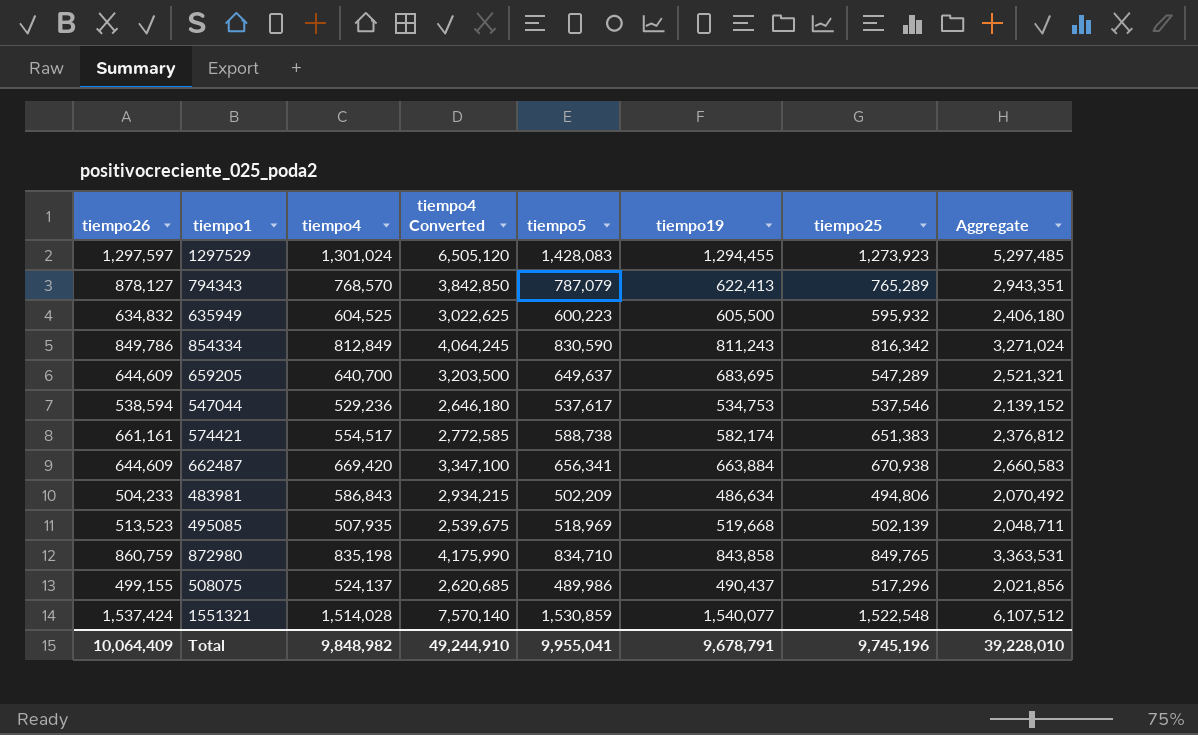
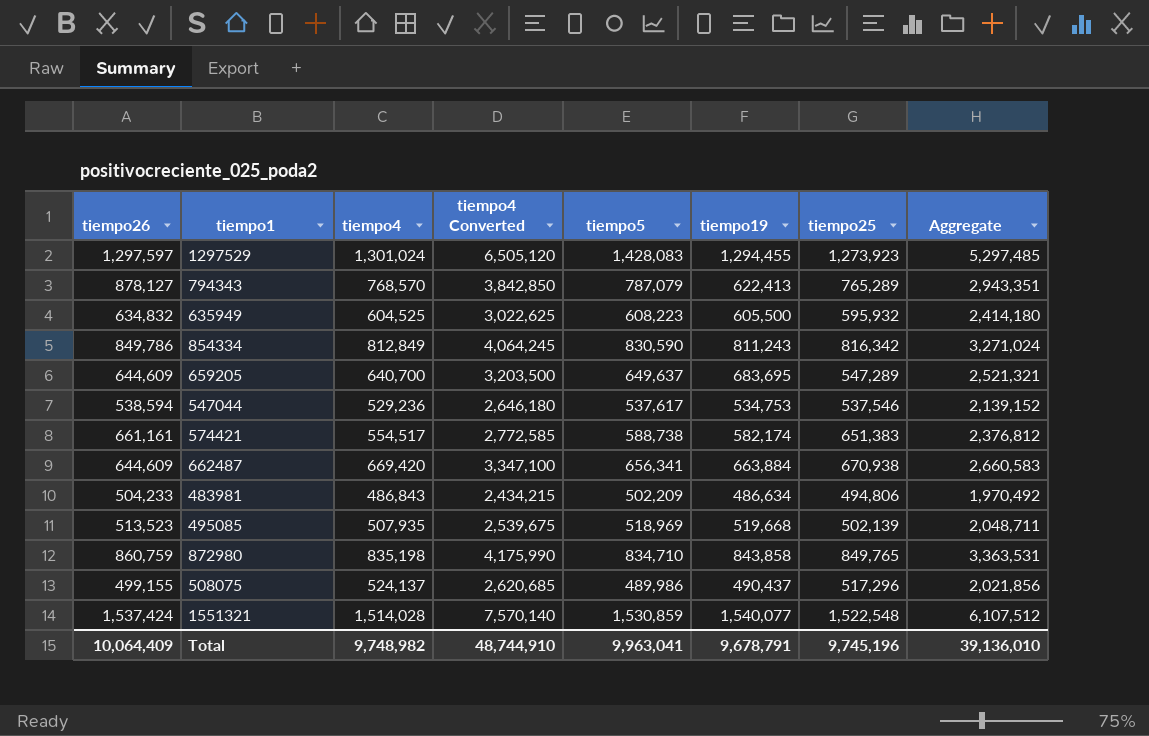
635949 | tiempo5: 600,223 -> 608,223
635949 | Aggregate: 2,406,180 -> 2,414,180
483981 | tiempo4: 586,843 -> 486,843
483981 | tiempo4 Converted: 2,934,215 -> 2,434,215
483981 | Aggregate: 2,070,492 -> 1,970,492
Total | tiempo4: 9,848,982 -> 9,748,982
Total | tiempo4 Converted: 49,244,910 -> 48,744,910
Total | tiempo5: 9,955,041 -> 9,963,041
Total | Aggregate: 39,228,010 -> 39,136,010

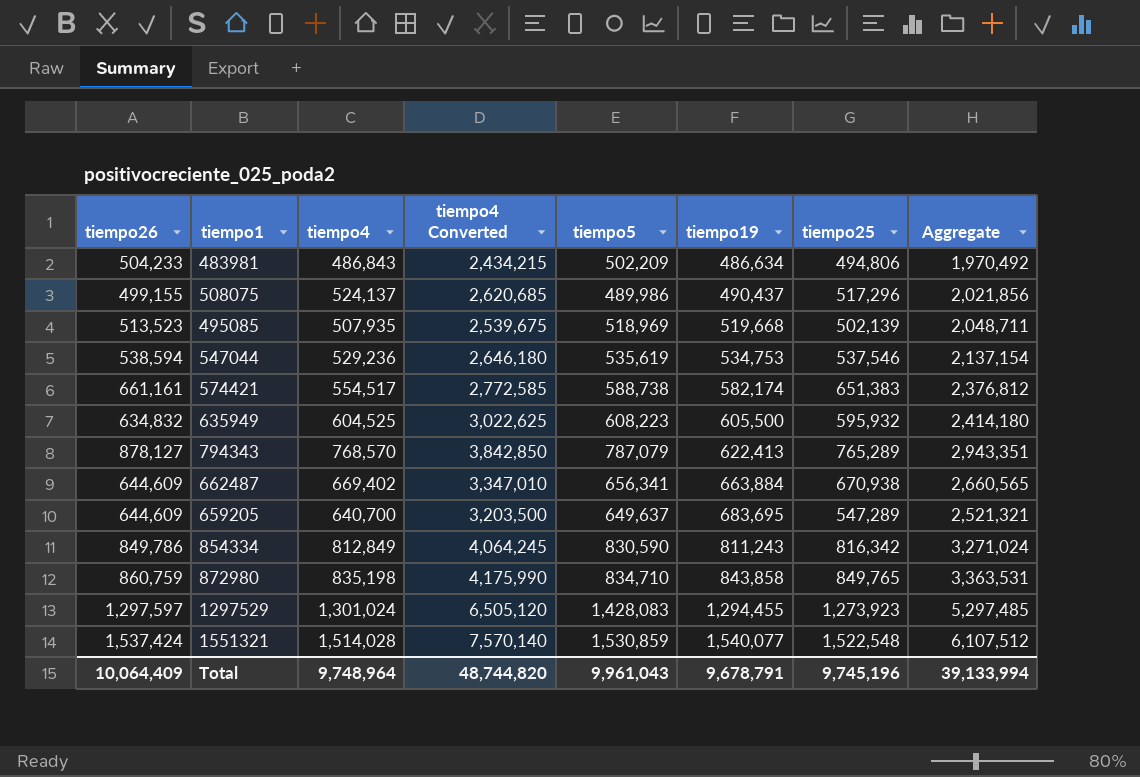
row order: none -> tiempo19 ascending
547044 | tiempo5: 537,617 -> 535,619
547044 | Aggregate: 2,139,152 -> 2,137,154
662487 | tiempo4: 669,420 -> 669,402
662487 | tiempo4 Converted: 3,347,100 -> 3,347,010
662487 | Aggregate: 2,660,583 -> 2,660,565
Total | tiempo4: 9,748,982 -> 9,748,964
Total | tiempo4 Converted: 48,744,910 -> 48,744,820
Total | tiempo5: 9,963,041 -> 9,961,043
Total | Aggregate: 39,136,010 -> 39,133,994

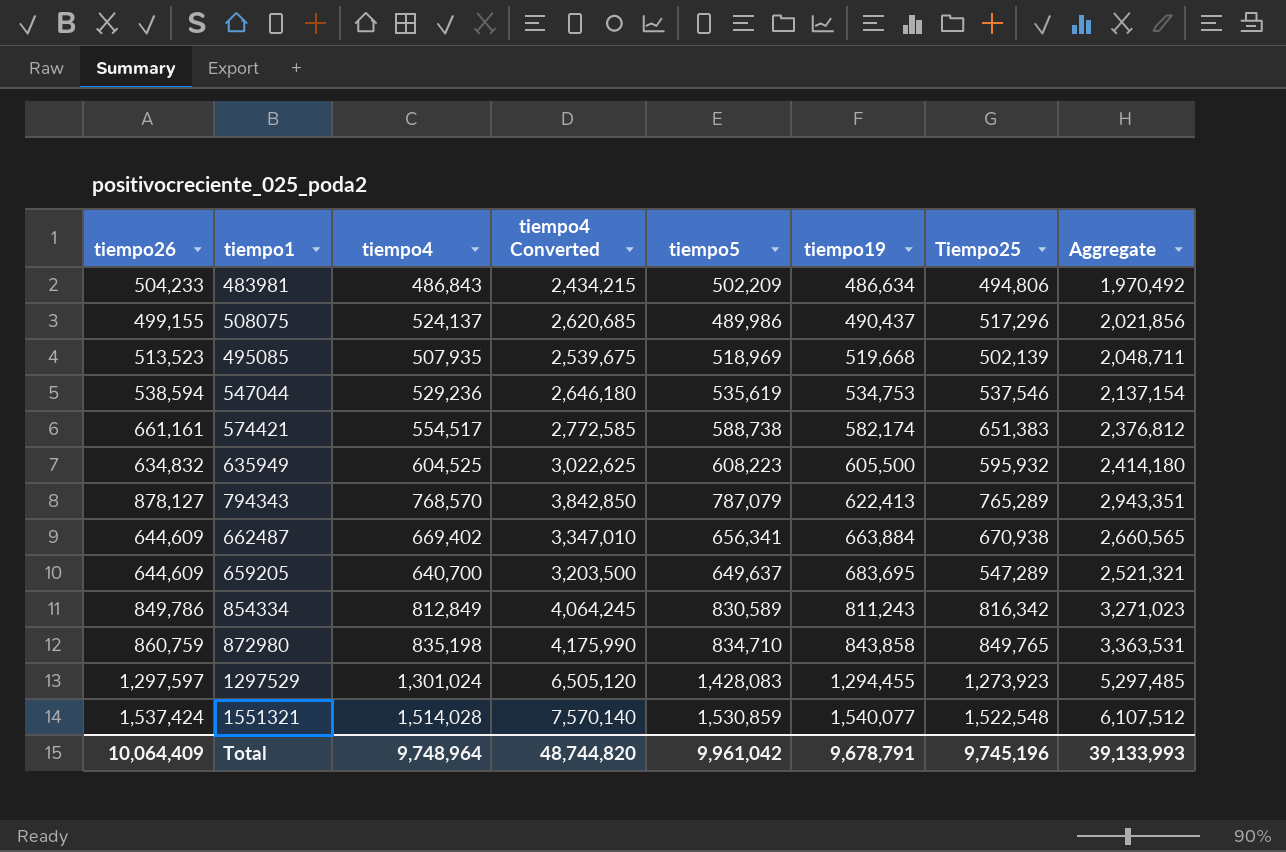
column name: tiempo25 -> Tiempo25
854334 | tiempo5: 830,590 -> 830,589
854334 | Aggregate: 3,271,024 -> 3,271,023
Total | tiempo5: 9,961,043 -> 9,961,042
Total | Aggregate: 39,133,994 -> 39,133,993

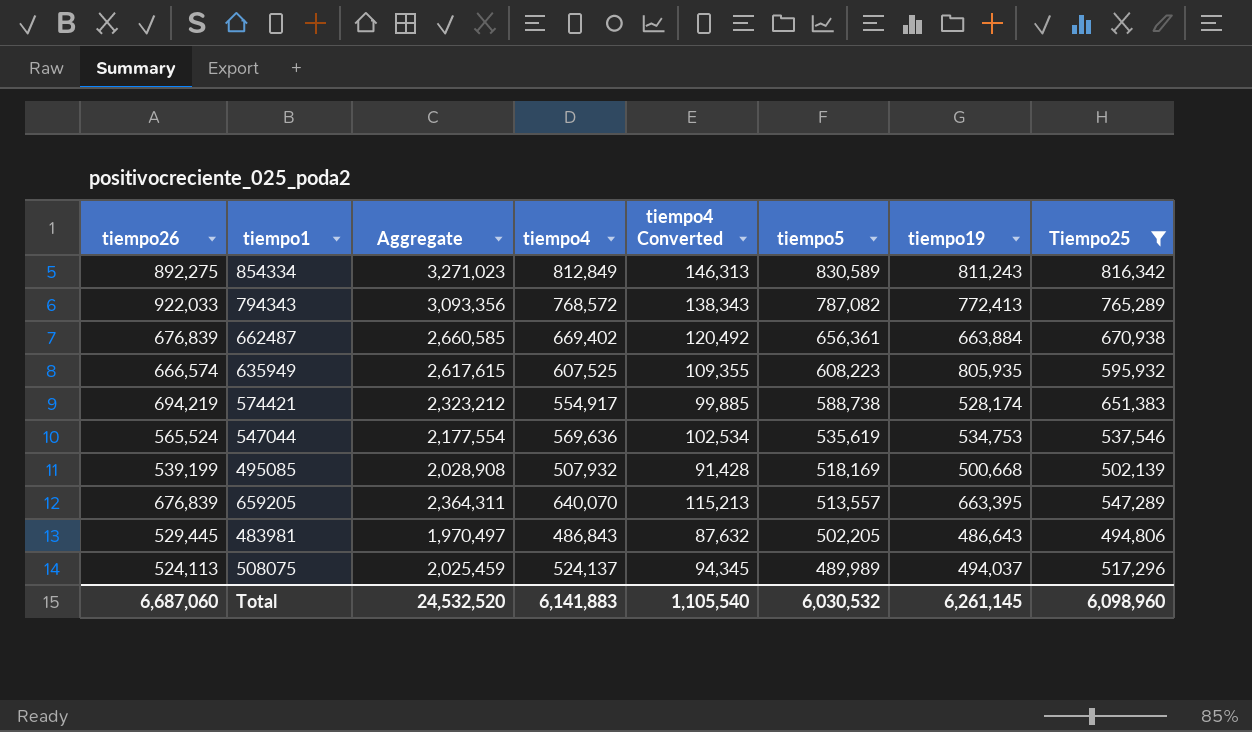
filter: none -> Tiempo25 <= 816,342
row order: tiempo19 ascending -> tiempo5 descending
column Aggregate | position: 8 -> 3
column tiempo4 Converted | formula: [tiempo4] * 5 -> [tiempo4] * 0.18
854334 | tiempo26: 849,786 -> 892,275
794343 | tiempo26: 878,127 -> 922,033
794343 | Aggregate: 2,943,351 -> 3,093,356
794343 | tiempo4: 768,570 -> 768,572
794343 | tiempo5: 787,079 -> 787,082
794343 | tiempo19: 622,413 -> 772,413
662487 | tiempo26: 644,609 -> 676,839
662487 | Aggregate: 2,660,565 -> 2,660,585
662487 | tiempo5: 656,341 -> 656,361
635949 | tiempo26: 634,832 -> 666,574
635949 | Aggregate: 2,414,180 -> 2,617,615
635949 | tiempo4: 604,525 -> 607,525
635949 | tiempo19: 605,500 -> 805,935
574421 | tiempo26: 661,161 -> 694,219
574421 | Aggregate: 2,376,812 -> 2,323,212
574421 | tiempo4: 554,517 -> 554,917
574421 | tiempo19: 582,174 -> 528,174
547044 | tiempo26: 538,594 -> 565,524
547044 | Aggregate: 2,137,154 -> 2,177,554
547044 | tiempo4: 529,236 -> 569,636
495085 | tiempo26: 513,523 -> 539,199
495085 | Aggregate: 2,048,711 -> 2,028,908
495085 | tiempo4: 507,935 -> 507,932
495085 | tiempo5: 518,969 -> 518,169
495085 | tiempo19: 519,668 -> 500,668
659205 | tiempo26: 644,609 -> 676,839
659205 | Aggregate: 2,521,321 -> 2,364,311
659205 | tiempo4: 640,700 -> 640,070
659205 | tiempo5: 649,637 -> 513,557
659205 | tiempo19: 683,695 -> 663,395
483981 | tiempo26: 504,233 -> 529,445
483981 | Aggregate: 1,970,492 -> 1,970,497
483981 | tiempo5: 502,209 -> 502,205
483981 | tiempo19: 486,634 -> 486,643
508075 | tiempo26: 499,155 -> 524,113
508075 | Aggregate: 2,021,856 -> 2,025,459
508075 | tiempo5: 489,986 -> 489,989
508075 | tiempo19: 490,437 -> 494,037
Total | tiempo26: 10,064,409 -> 6,687,060
Total | Aggregate: 39,133,993 -> 24,532,520
Total | tiempo4: 9,748,964 -> 6,141,883
Total | tiempo4 Converted: 48,744,820 -> 1,105,540
Total | tiempo5: 9,961,042 -> 6,030,532
Total | tiempo19: 9,678,791 -> 6,261,145
Total | Tiempo25: 9,745,196 -> 6,098,960

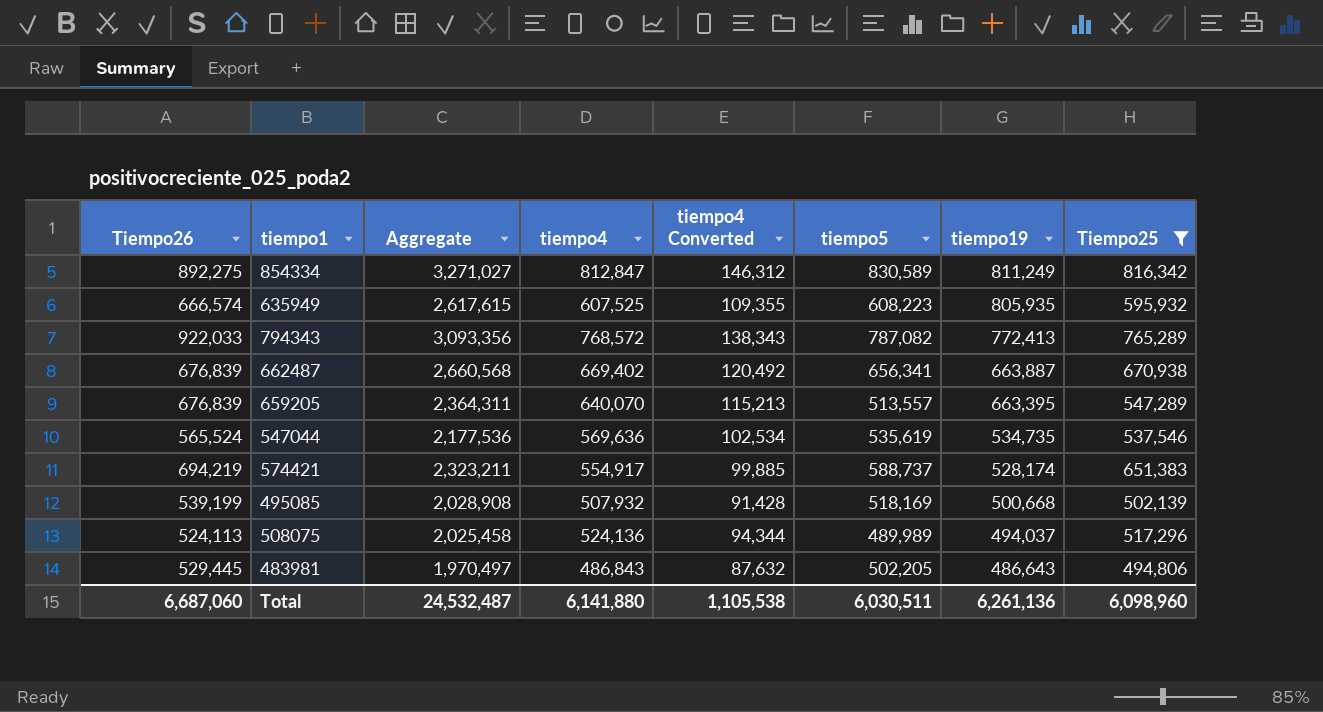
row order: tiempo5 descending -> tiempo19 descending
column name: tiempo26 -> Tiempo26
854334 | Aggregate: 3,271,023 -> 3,271,027
854334 | tiempo4: 812,849 -> 812,847
854334 | tiempo4 Converted: 146,313 -> 146,312
854334 | tiempo19: 811,243 -> 811,249
662487 | Aggregate: 2,660,585 -> 2,660,568
662487 | tiempo5: 656,361 -> 656,341
662487 | tiempo19: 663,884 -> 663,887
547044 | Aggregate: 2,177,554 -> 2,177,536
547044 | tiempo19: 534,753 -> 534,735
574421 | Aggregate: 2,323,212 -> 2,323,211
574421 | tiempo5: 588,738 -> 588,737
508075 | Aggregate: 2,025,459 -> 2,025,458
508075 | tiempo4: 524,137 -> 524,136
508075 | tiempo4 Converted: 94,345 -> 94,344
Total | Aggregate: 24,532,520 -> 24,532,487
Total | tiempo4: 6,141,883 -> 6,141,880
Total | tiempo4 Converted: 1,105,540 -> 1,105,538
Total | tiempo5: 6,030,532 -> 6,030,511
Total | tiempo19: 6,261,145 -> 6,261,136

